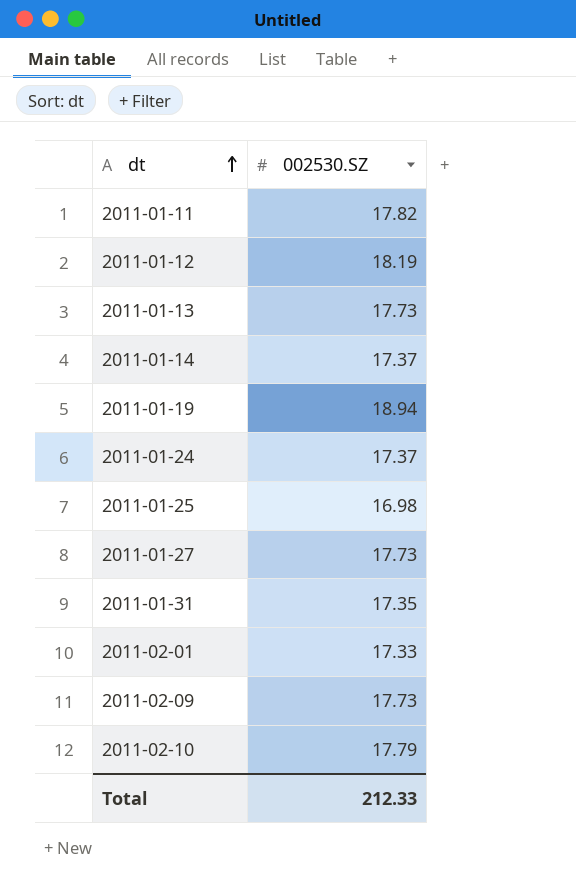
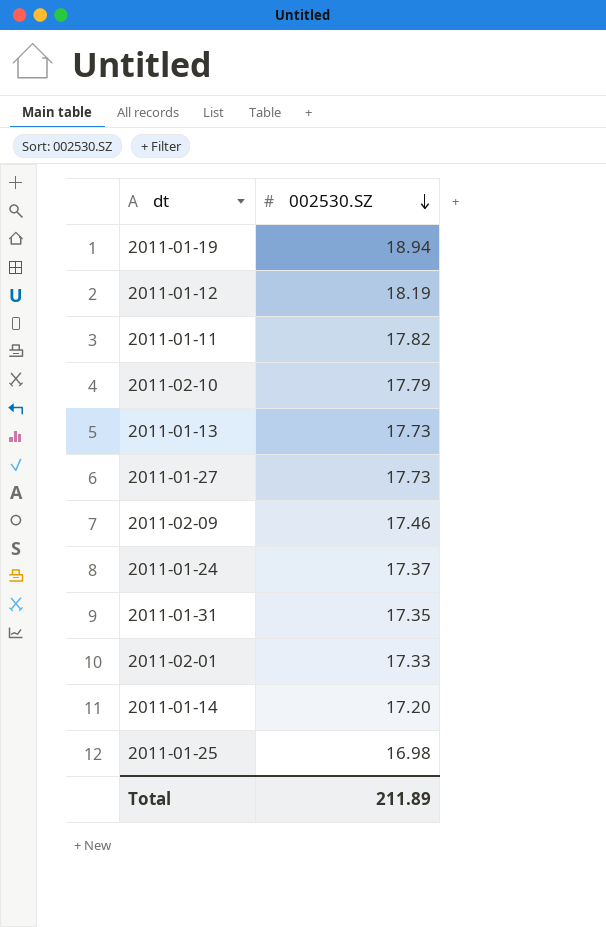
row order: dt ascending -> 002530.SZ descending
2011-02-09 | 002530.SZ: 17.73 -> 17.46
2011-01-14 | 002530.SZ: 17.37 -> 17.20
Total | 002530.SZ: 212.33 -> 211.89

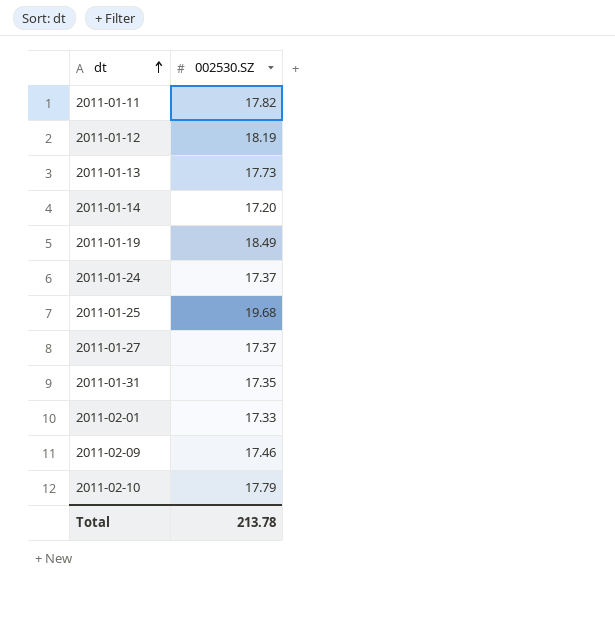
row order: 002530.SZ descending -> dt ascending
2011-01-19 | 002530.SZ: 18.94 -> 18.49
2011-01-25 | 002530.SZ: 16.98 -> 19.68
2011-01-27 | 002530.SZ: 17.73 -> 17.37
Total | 002530.SZ: 211.89 -> 213.78

